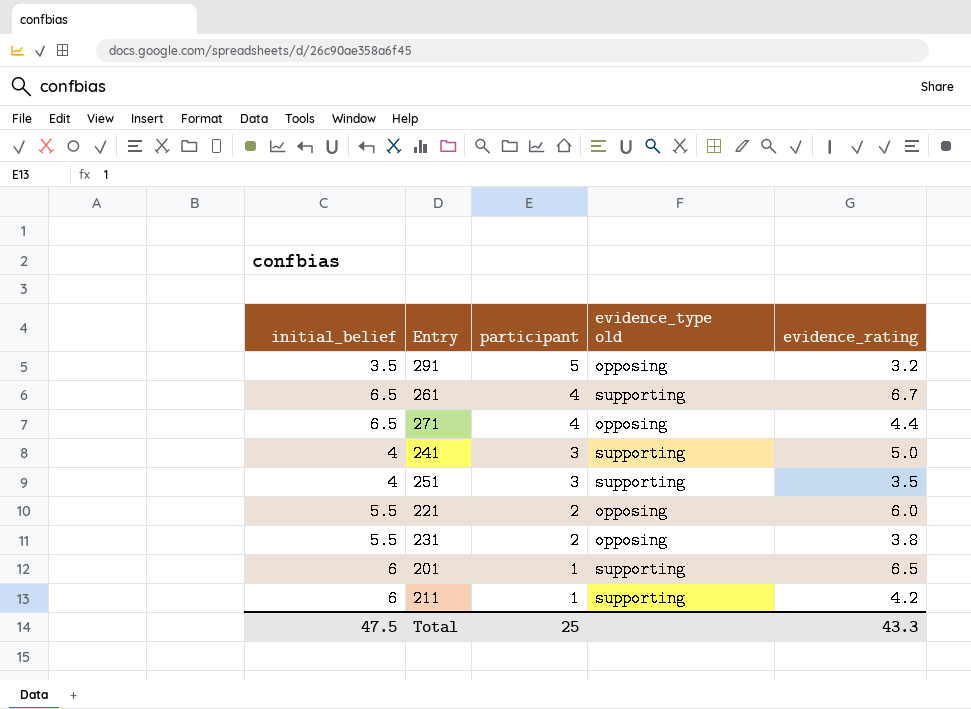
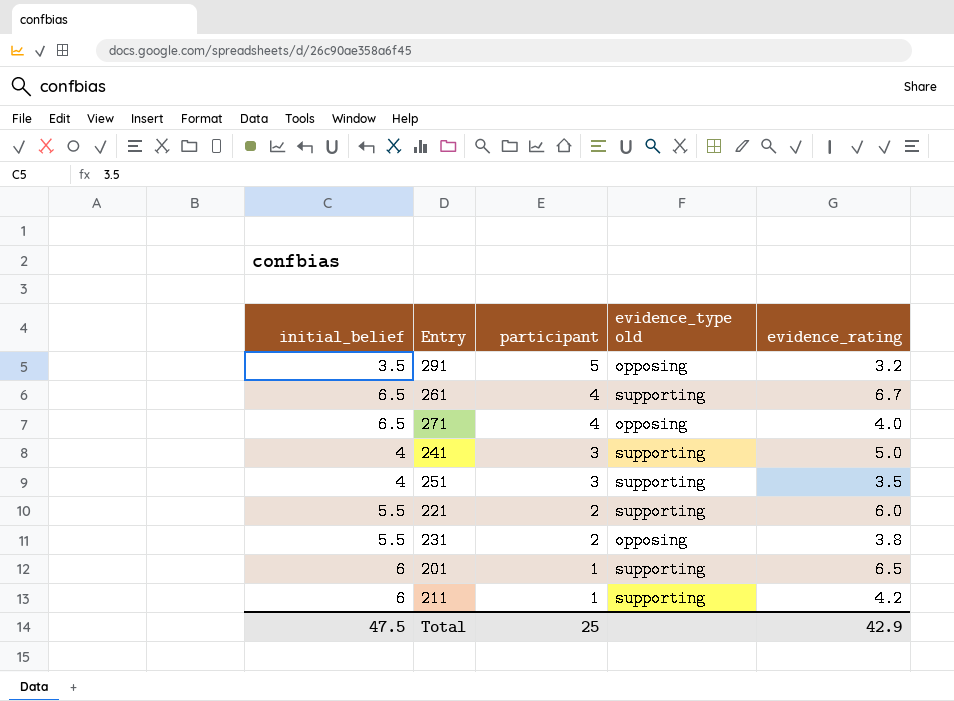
271 | evidence_rating: 4.4 -> 4.0
221 | evidence_type old: opposing -> supporting
Total | evidence_rating: 43.3 -> 42.9

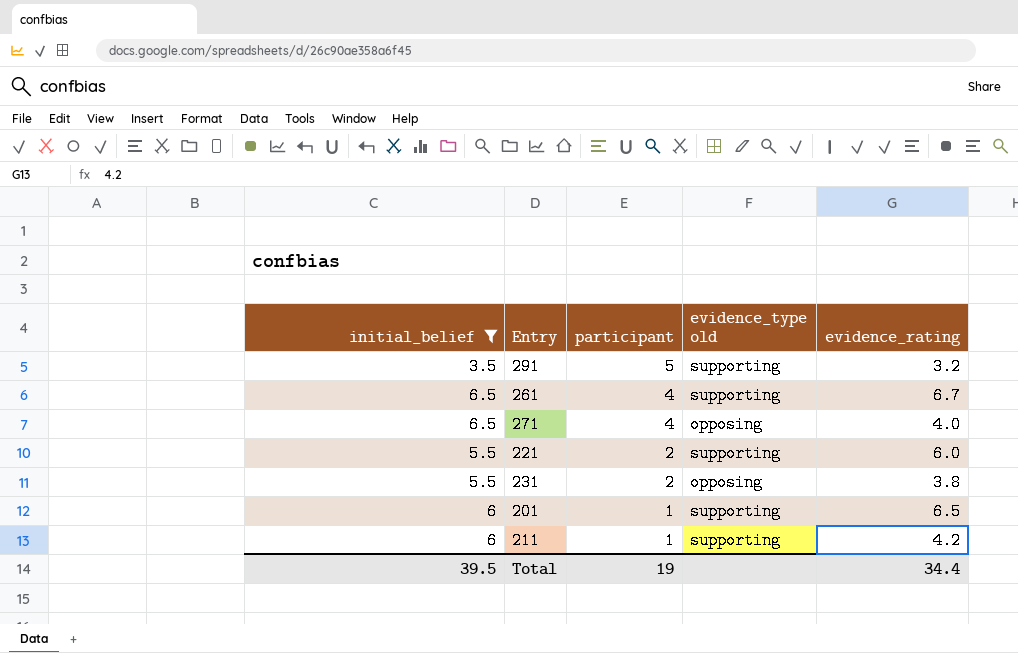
filter: none -> initial_belief != 4
291 | evidence_type old: opposing -> supporting
Total | initial_belief: 47.5 -> 39.5
Total | participant: 25 -> 19
Total | evidence_rating: 42.9 -> 34.4

